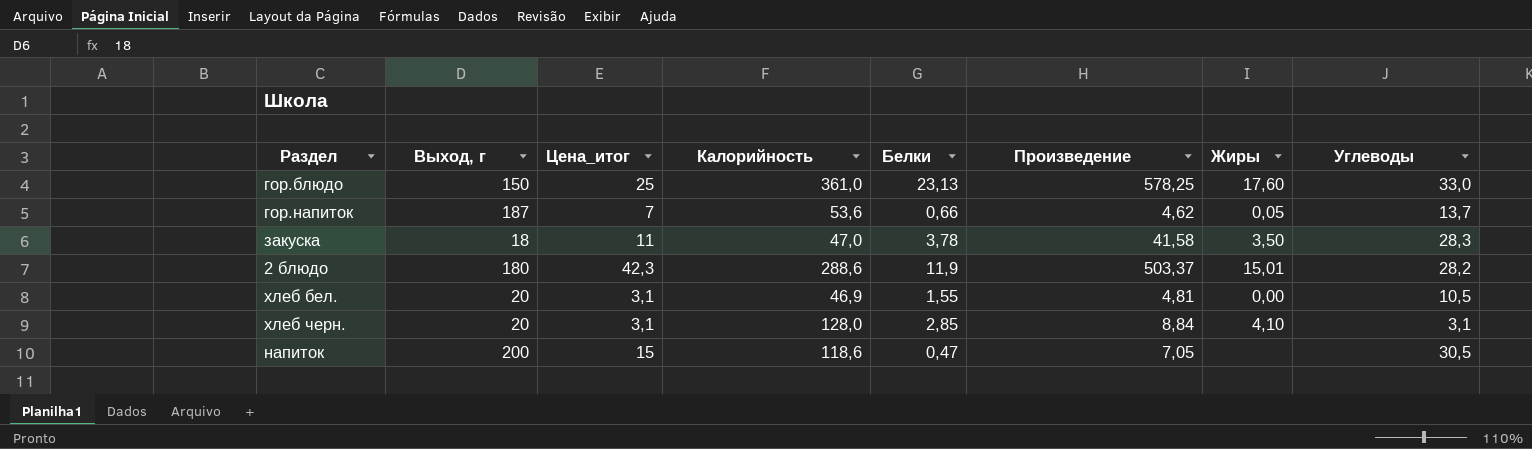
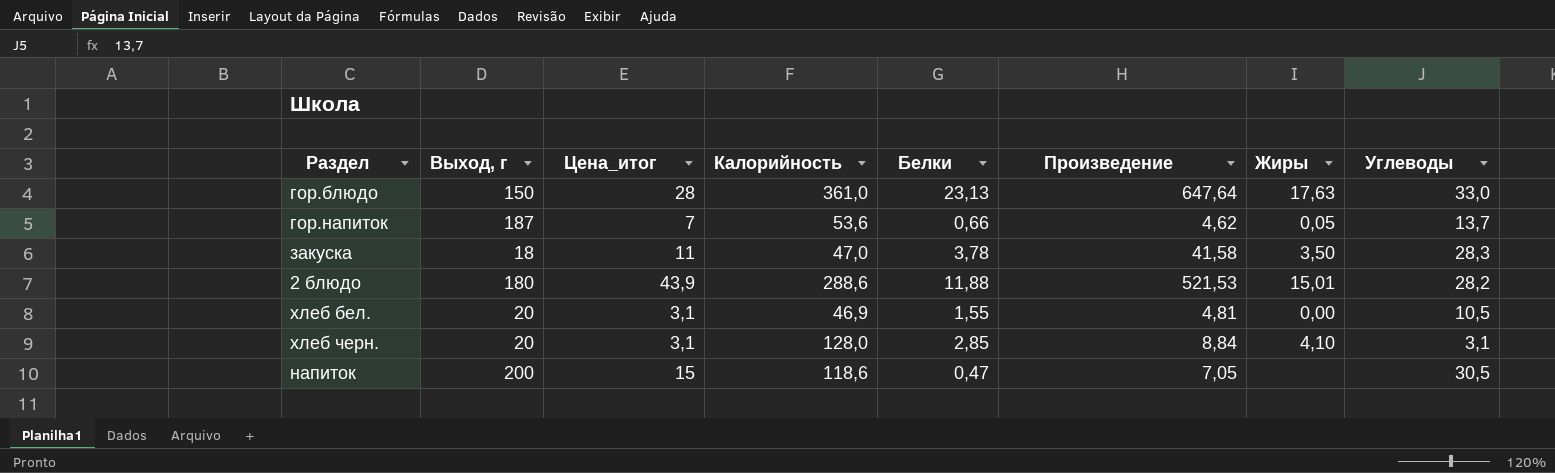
гор.блюдо | Цена_итог: 25 -> 28
гор.блюдо | Произведение: 578,25 -> 647,64
гор.блюдо | Жиры: 17,60 -> 17,63
2 блюдо | Цена_итог: 42,3 -> 43,9
2 блюдо | Белки: 11,9 -> 11,88
2 блюдо | Произведение: 503,37 -> 521,53

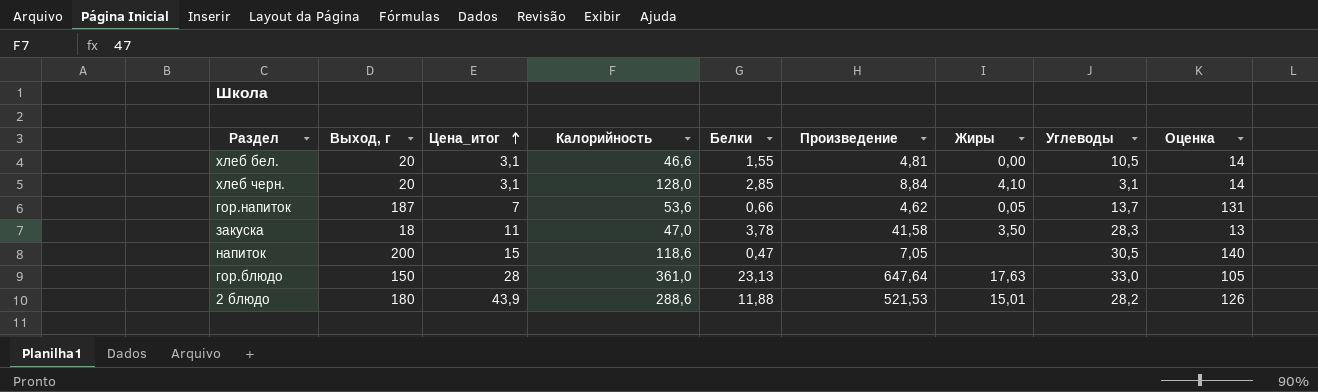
row order: none -> Цена_итог ascending
column Оценка | formula: none -> [Выход, г] * 0,7
хлеб бел. | Калорийность: 46,9 -> 46,6

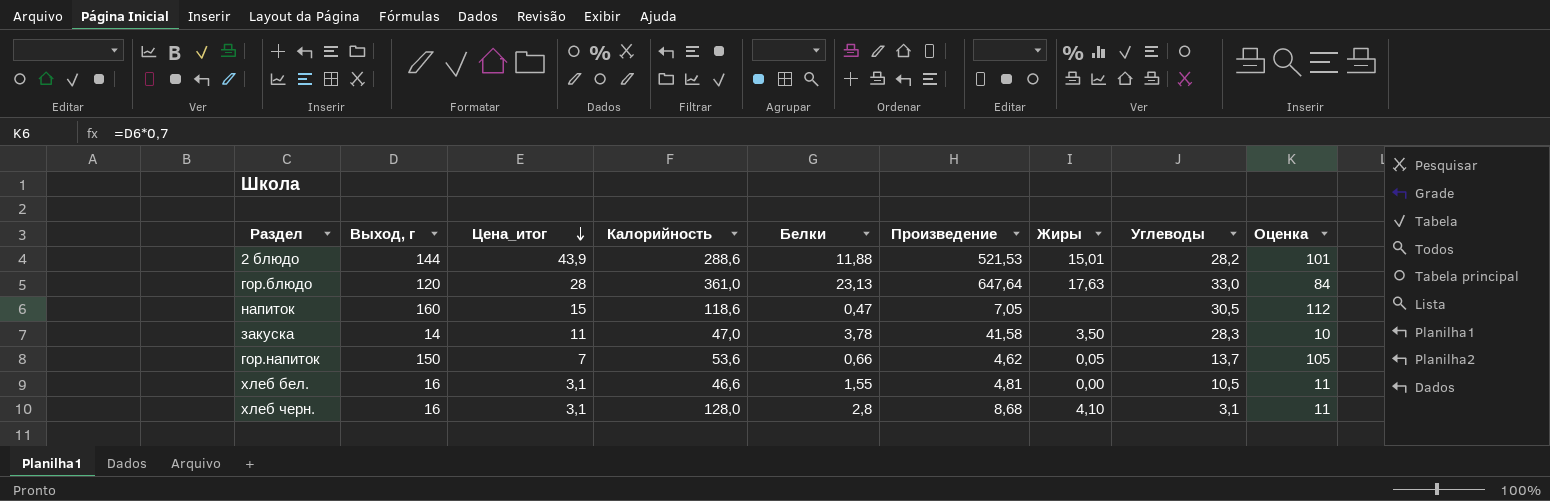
row order: Цена_итог ascending -> Цена_итог descending
2 блюдо | Выход, г: 180 -> 144
2 блюдо | Оценка: 126 -> 101
гор.блюдо | Выход, г: 150 -> 120
гор.блюдо | Оценка: 105 -> 84
напиток | Выход, г: 200 -> 160
напиток | Оценка: 140 -> 112
закуска | Выход, г: 18 -> 14
закуска | Оценка: 13 -> 10
гор.напиток | Выход, г: 187 -> 150
гор.напиток | Оценка: 131 -> 105
хлеб бел. | Выход, г: 20 -> 16
хлеб бел. | Оценка: 14 -> 11
хлеб черн. | Выход, г: 20 -> 16
хлеб черн. | Белки: 2,85 -> 2,8
хлеб черн. | Произведение: 8,84 -> 8,68
хлеб черн. | Оценка: 14 -> 11

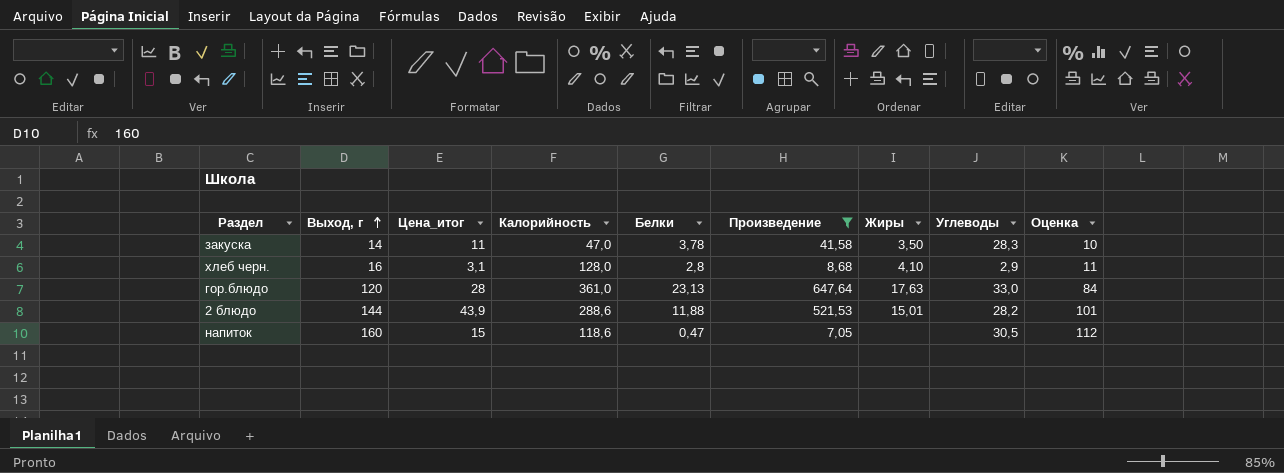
filter: none -> Произведение >= 7,05
row order: Цена_итог descending -> Выход, г ascending
хлеб черн. | Углеводы: 3,1 -> 2,9

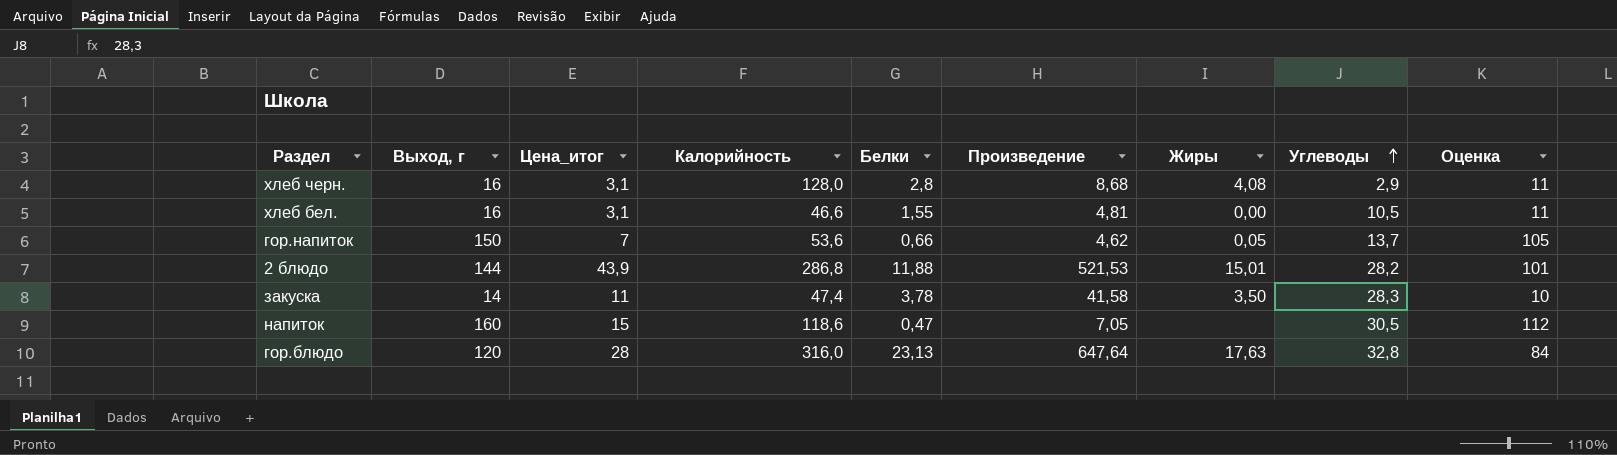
filter: Произведение >= 7,05 -> none
row order: Выход, г ascending -> Углеводы ascending
хлеб черн. | Жиры: 4,10 -> 4,08
2 блюдо | Калорийность: 288,6 -> 286,8
закуска | Калорийность: 47,0 -> 47,4
гор.блюдо | Калорийность: 361,0 -> 316,0
гор.блюдо | Углеводы: 33,0 -> 32,8

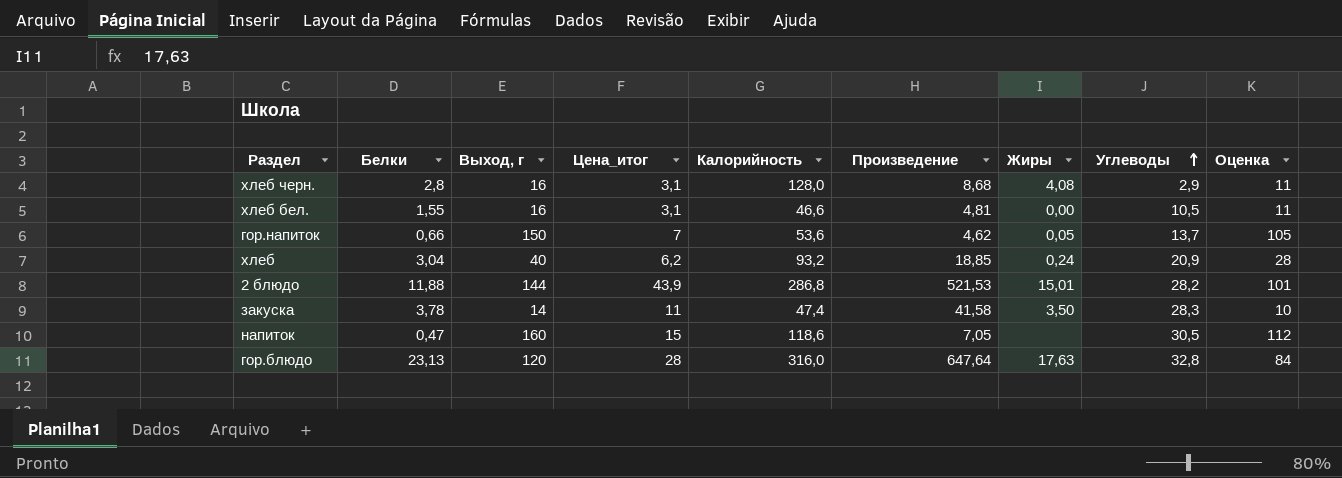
column Белки | position: 5 -> 2
row хлеб: none -> 3,04 | 40 | 6,2 | 93,2 | 18,85 | 0,24 | 20,9 | 28

